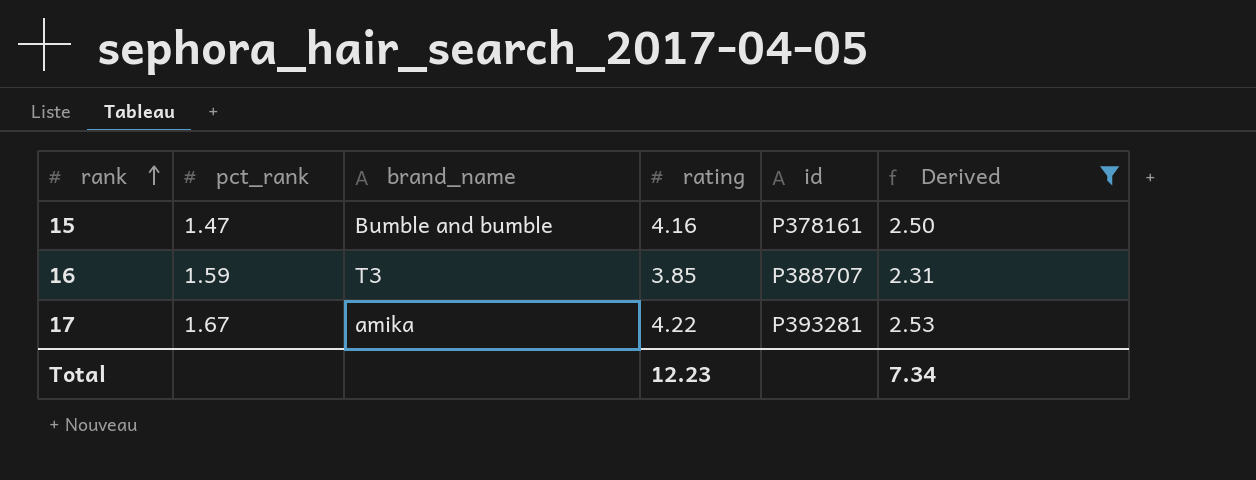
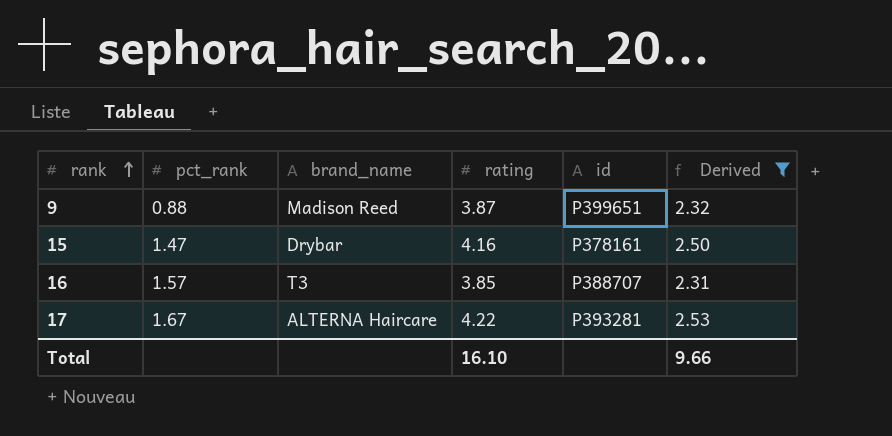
row 9: none -> 0.88 | Madison Reed | 3.87 | P399651 | 2.32
15 | brand_name: Bumble and bumble -> Drybar
16 | pct_rank: 1.59 -> 1.57
17 | brand_name: amika -> ALTERNA Haircare
Total | rating: 12.23 -> 16.10
Total | Derived: 7.34 -> 9.66

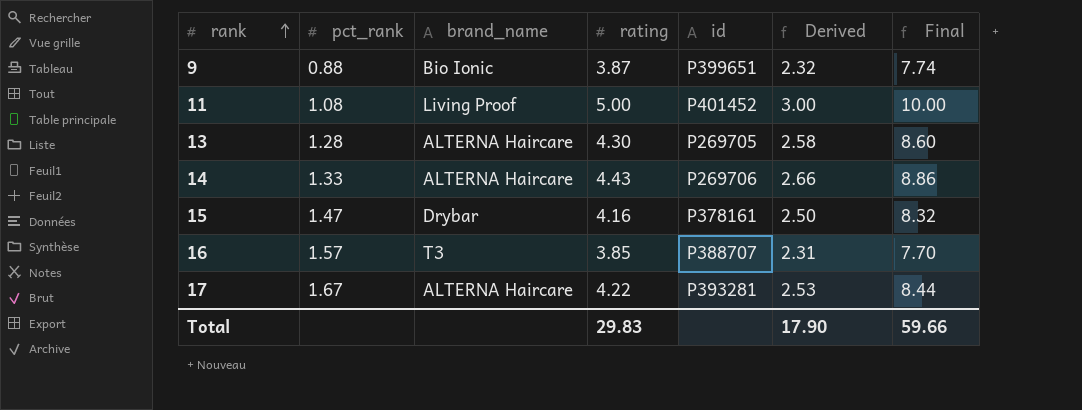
filter: Derived <= 2.53 -> none
column Final | formula: none -> [rating] * 2
9 | brand_name: Madison Reed -> Bio Ionic
Total | rating: 16.10 -> 29.83
Total | Derived: 9.66 -> 17.90

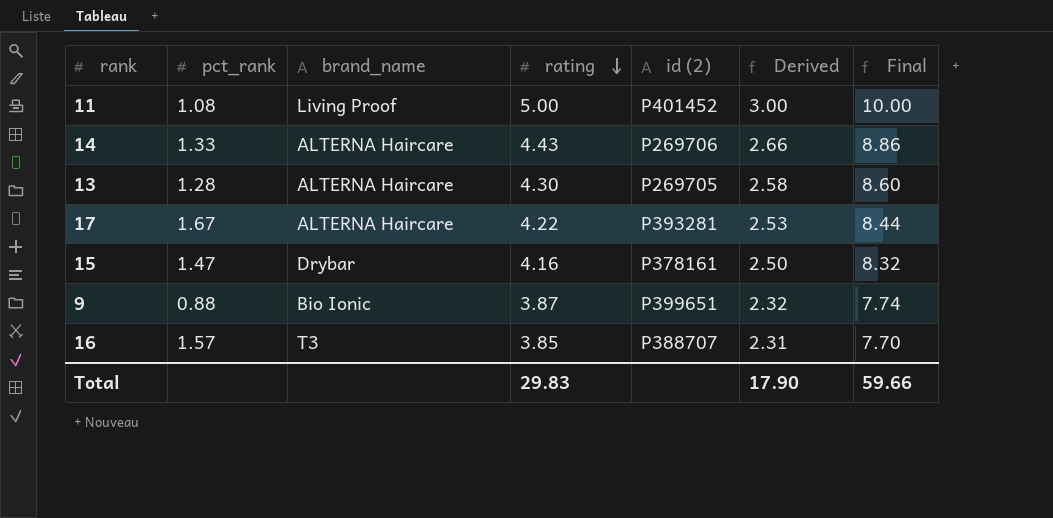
row order: rank ascending -> rating descending
column name: id -> id (2)

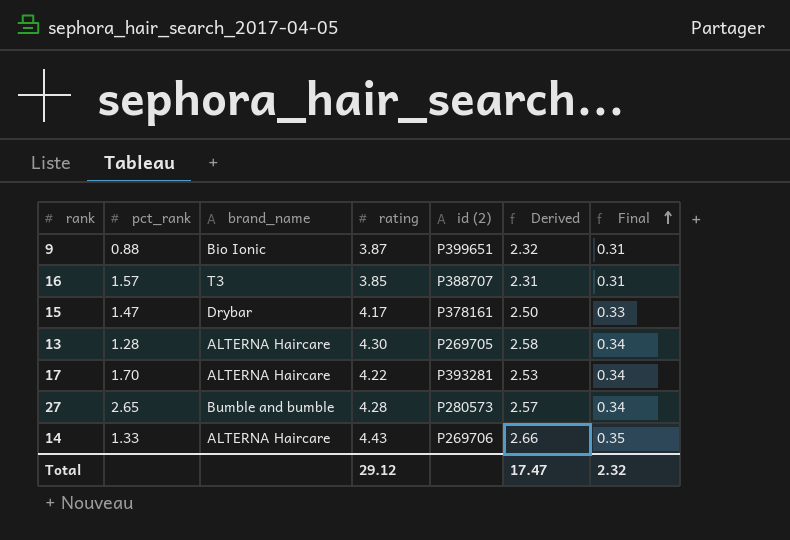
row order: rating descending -> Final ascending
column Final | formula: [rating] * 2 -> [rating] * 0.08
row 11: 1.08 | Living Proof | 5.00 | P401452 | 3.00 | 10.00 -> none
15 | rating: 4.16 -> 4.17
17 | pct_rank: 1.67 -> 1.70
row 27: none -> 2.65 | Bumble and bumble | 4.28 | P280573 | 2.57 | 0.34
Total | rating: 29.83 -> 29.12
Total | Derived: 17.90 -> 17.47
Total | Final: 59.66 -> 2.32

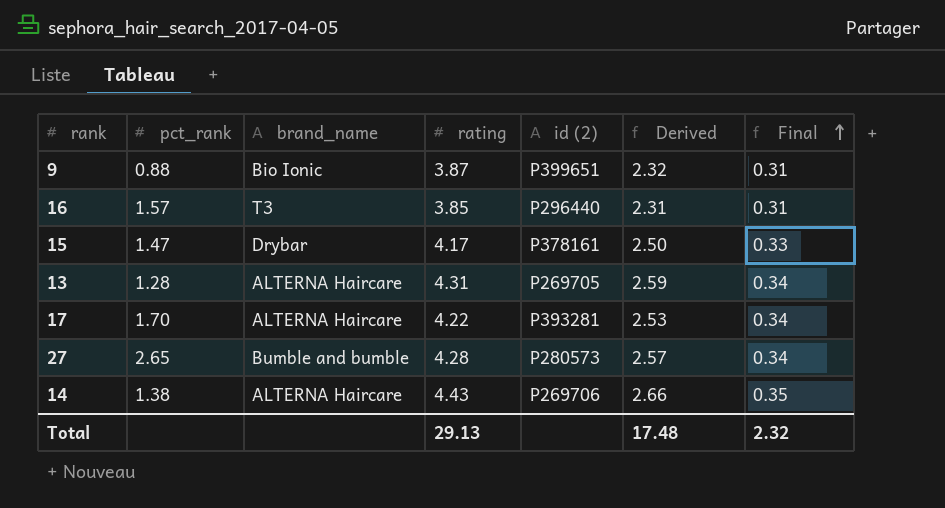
16 | id (2): P388707 -> P296440
13 | rating: 4.30 -> 4.31
13 | Derived: 2.58 -> 2.59
14 | pct_rank: 1.33 -> 1.38
Total | rating: 29.12 -> 29.13
Total | Derived: 17.47 -> 17.48

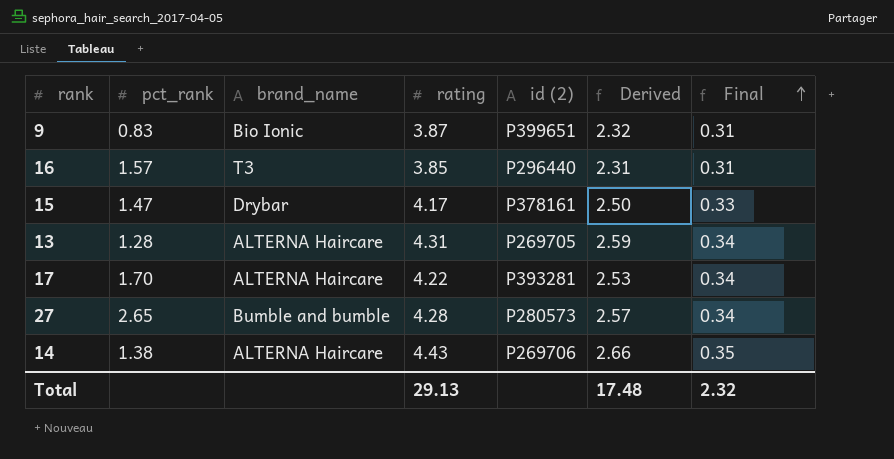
9 | pct_rank: 0.88 -> 0.83

